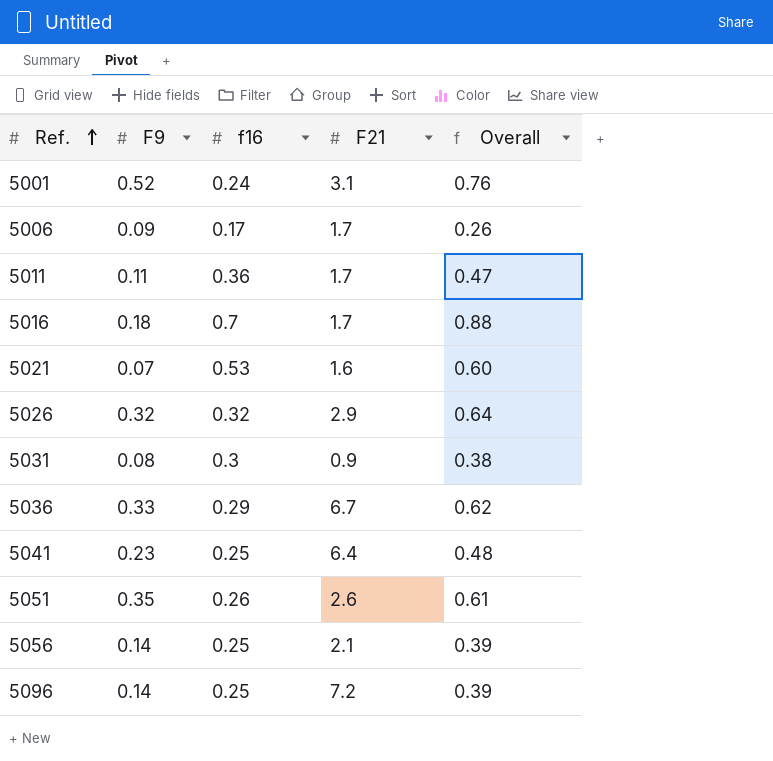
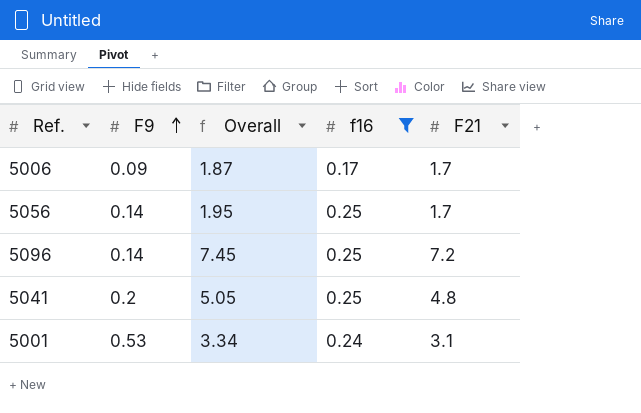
filter: none -> f16 <= 0.25
row order: Ref. ascending -> F9 ascending
column Overall | formula: [F9] + [f16] -> [f16] + [F21]
column Overall | position: 5 -> 3
5056 | F21: 2.1 -> 1.7
5041 | F9: 0.23 -> 0.2
5041 | F21: 6.4 -> 4.8
5001 | F9: 0.52 -> 0.53

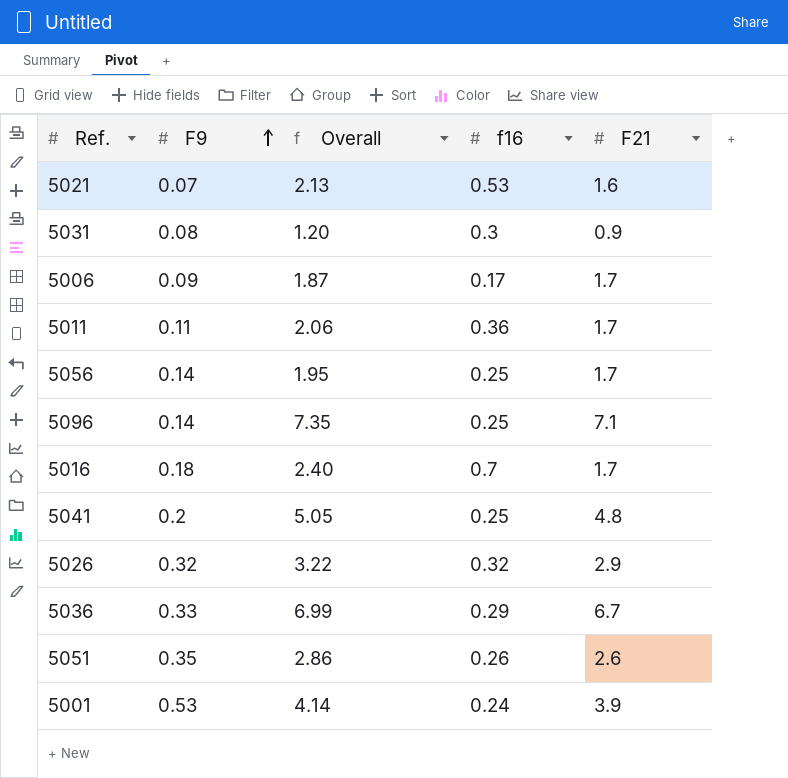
filter: f16 <= 0.25 -> none
5096 | Overall: 7.45 -> 7.35
5096 | F21: 7.2 -> 7.1
5001 | Overall: 3.34 -> 4.14
5001 | F21: 3.1 -> 3.9

